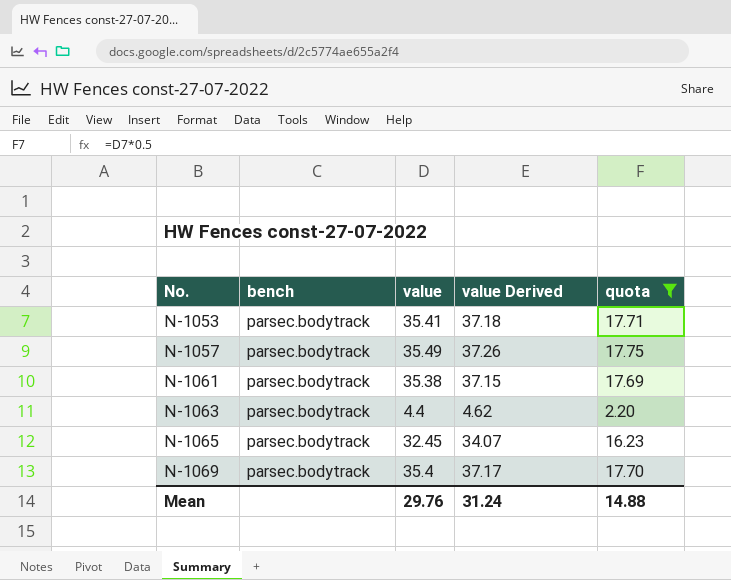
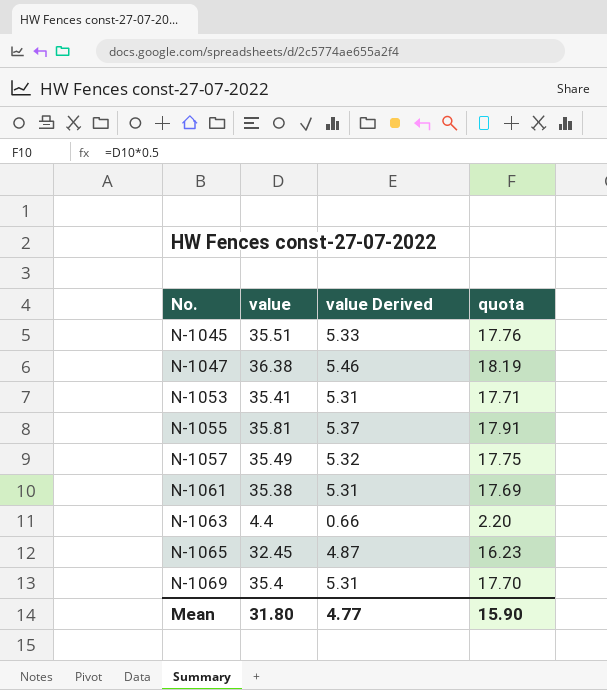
filter: quota <= 17.75 -> none
column bench | position: 2 -> none
column value Derived | formula: [value] * 1.05 -> [value] * 0.15
Mean | value: 29.76 -> 31.80
Mean | value Derived: 31.24 -> 4.77
Mean | quota: 14.88 -> 15.90

